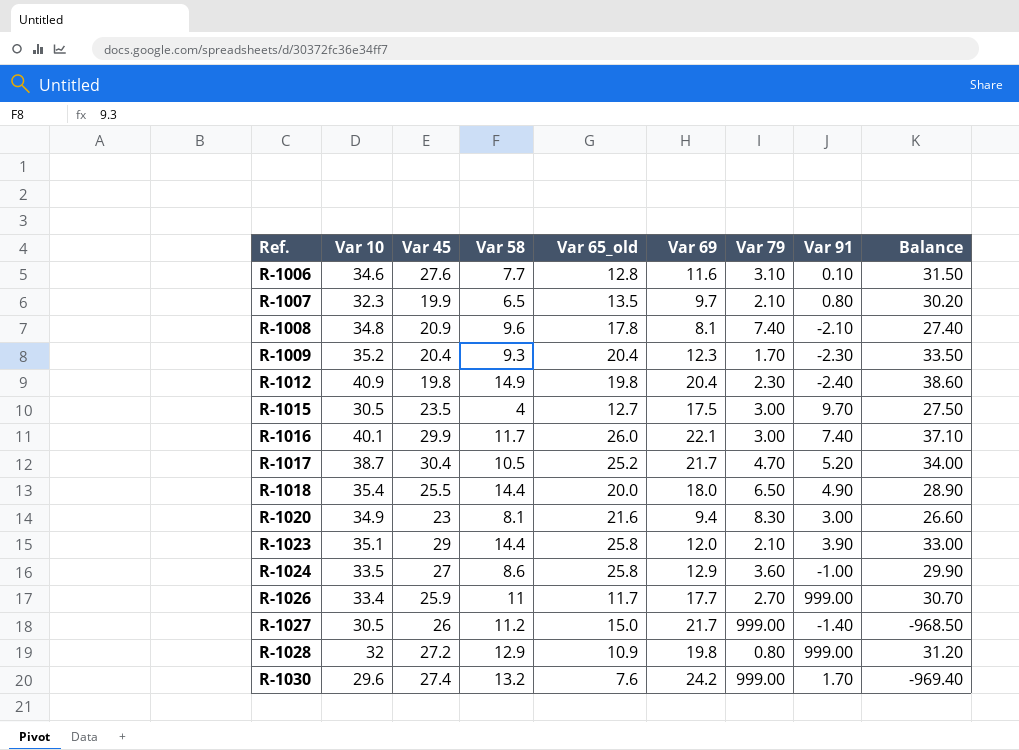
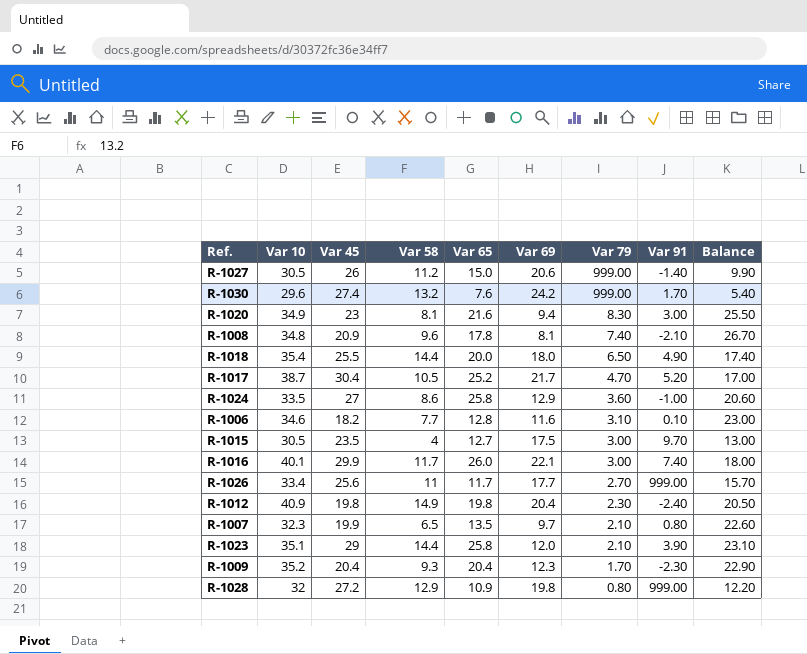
row order: Ref. ascending -> Var 79 descending
column name: Var 65_old -> Var 65
column Balance | formula: [Var 10] - [Var 79] -> [Var 10] - [Var 69]
R-1027 | Var 69: 21.7 -> 20.6
R-1006 | Var 45: 27.6 -> 18.2
R-1026 | Var 45: 25.9 -> 25.6

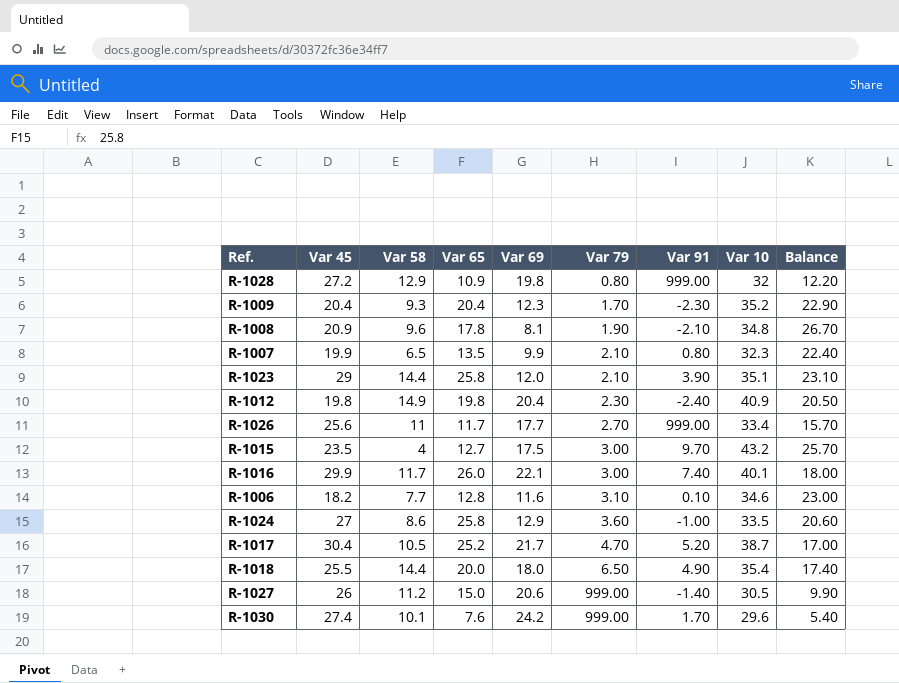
row order: Var 79 descending -> Var 79 ascending
column Var 10 | position: 2 -> 8
row R-1020: 34.9 | 23 | 8.1 | 21.6 | 9.4 | 8.30 | 3.00 | 25.50 -> none
R-1008 | Var 79: 7.40 -> 1.90
R-1007 | Var 69: 9.7 -> 9.9
R-1007 | Balance: 22.60 -> 22.40
R-1015 | Var 10: 30.5 -> 43.2
R-1015 | Balance: 13.00 -> 25.70
R-1030 | Var 58: 13.2 -> 10.1

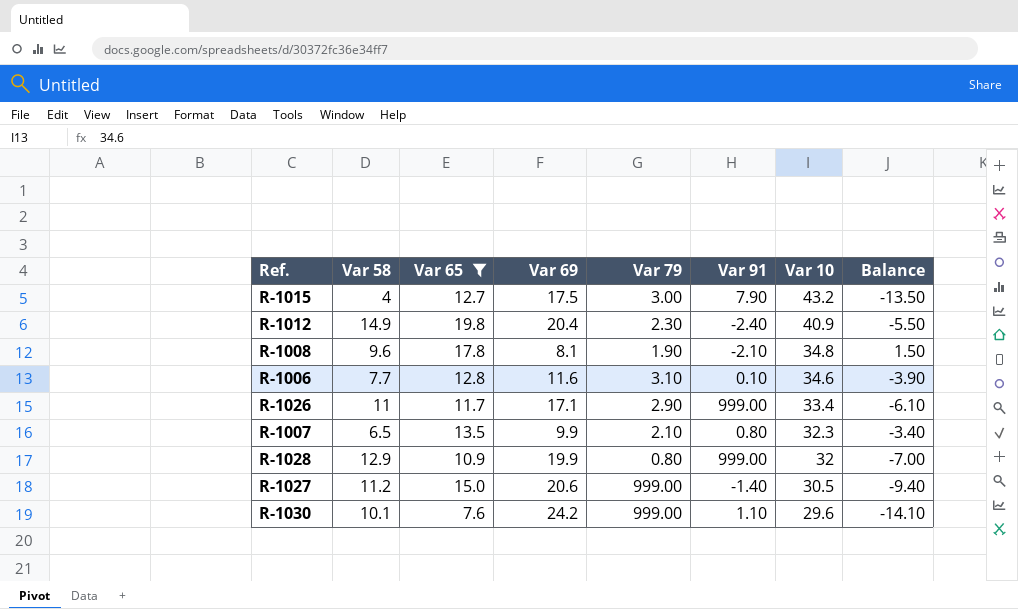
filter: none -> Var 65 <= 19.8
row order: Var 79 ascending -> Var 10 descending
column Var 45 | position: 2 -> none
column Balance | formula: [Var 10] - [Var 69] -> [Var 58] - [Var 69]
R-1015 | Var 91: 9.70 -> 7.90
R-1026 | Var 69: 17.7 -> 17.1
R-1026 | Var 79: 2.70 -> 2.90
R-1028 | Var 69: 19.8 -> 19.9
R-1030 | Var 91: 1.70 -> 1.10

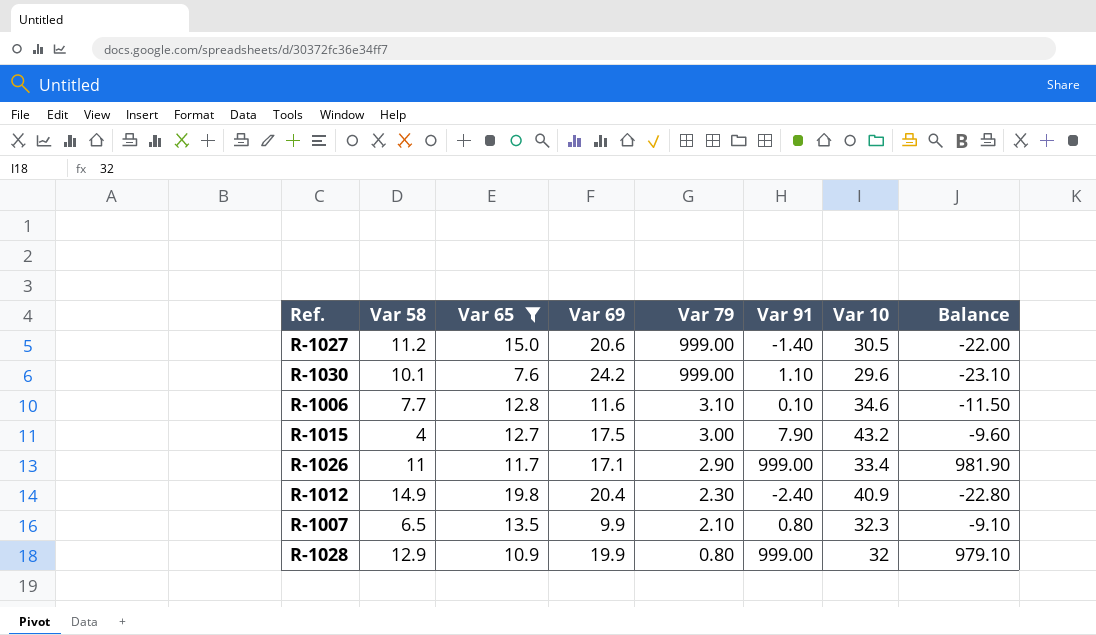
row order: Var 10 descending -> Var 79 descending
column Balance | formula: [Var 58] - [Var 69] -> [Var 91] - [Var 69]
row R-1008: 9.6 | 17.8 | 8.1 | 1.90 | -2.10 | 34.8 | 1.50 -> none

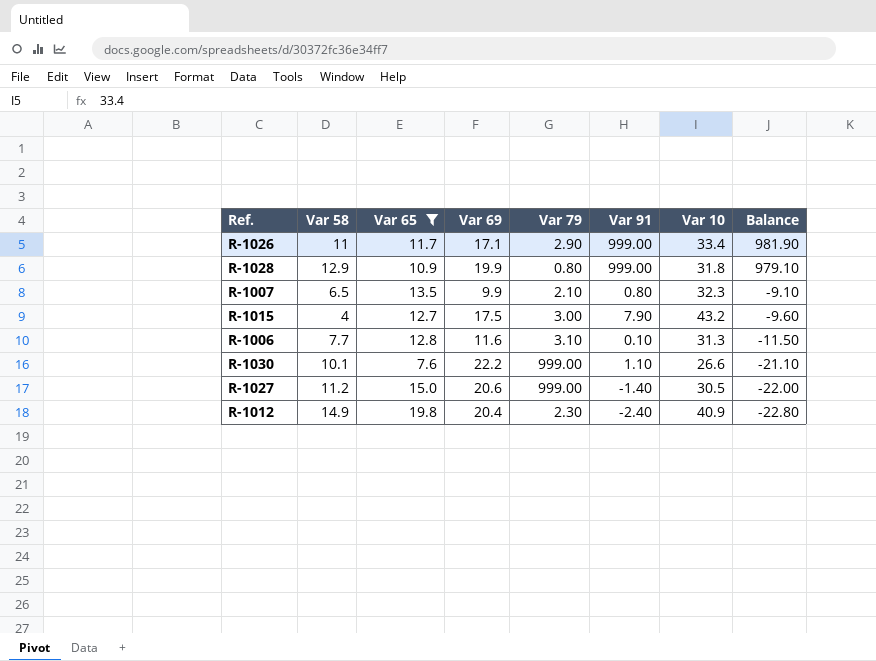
row order: Var 79 descending -> Balance descending
R-1028 | Var 10: 32 -> 31.8
R-1006 | Var 10: 34.6 -> 31.3
R-1030 | Var 69: 24.2 -> 22.2
R-1030 | Var 10: 29.6 -> 26.6
R-1030 | Balance: -23.10 -> -21.10

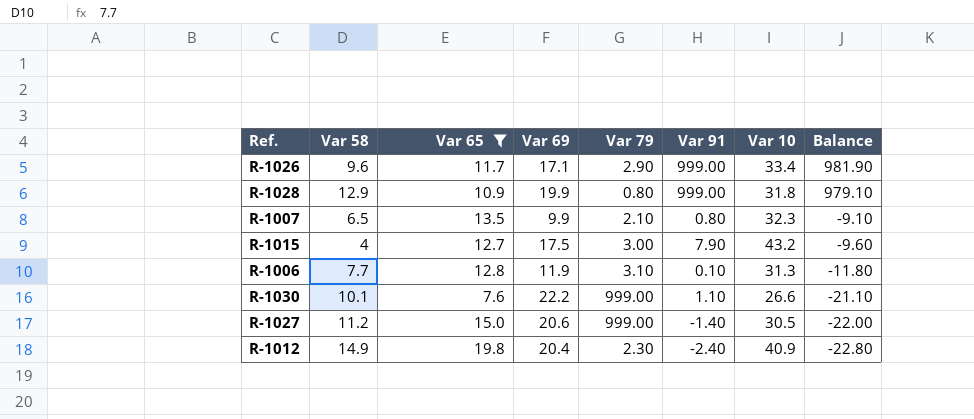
R-1026 | Var 58: 11 -> 9.6
R-1006 | Var 69: 11.6 -> 11.9
R-1006 | Balance: -11.50 -> -11.80

